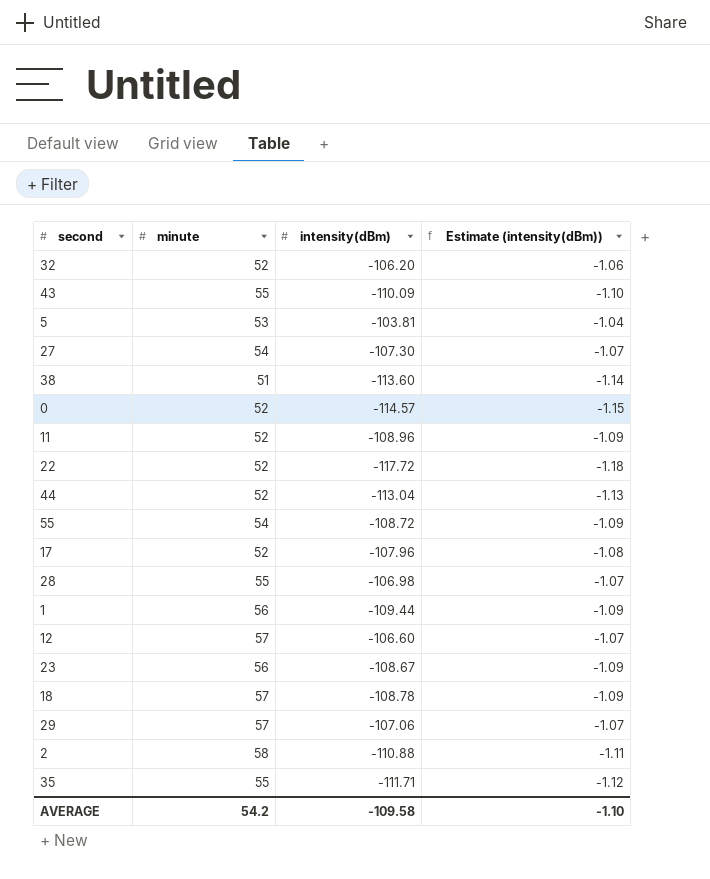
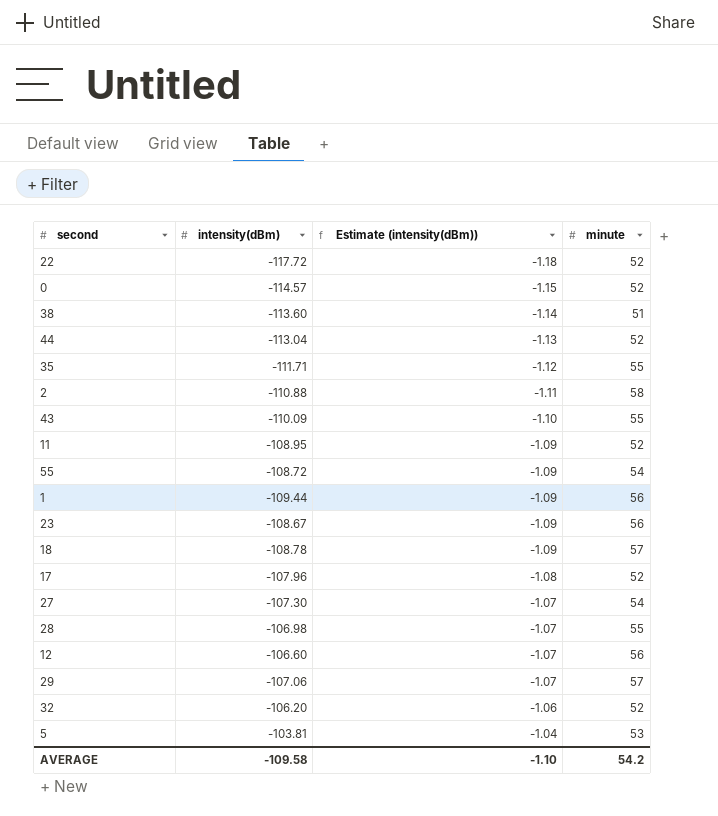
row order: none -> Estimate (intensity(dBm)) ascending
column minute | position: 2 -> 4
11 | intensity(dBm): -108.96 -> -108.95
12 | minute: 57 -> 56

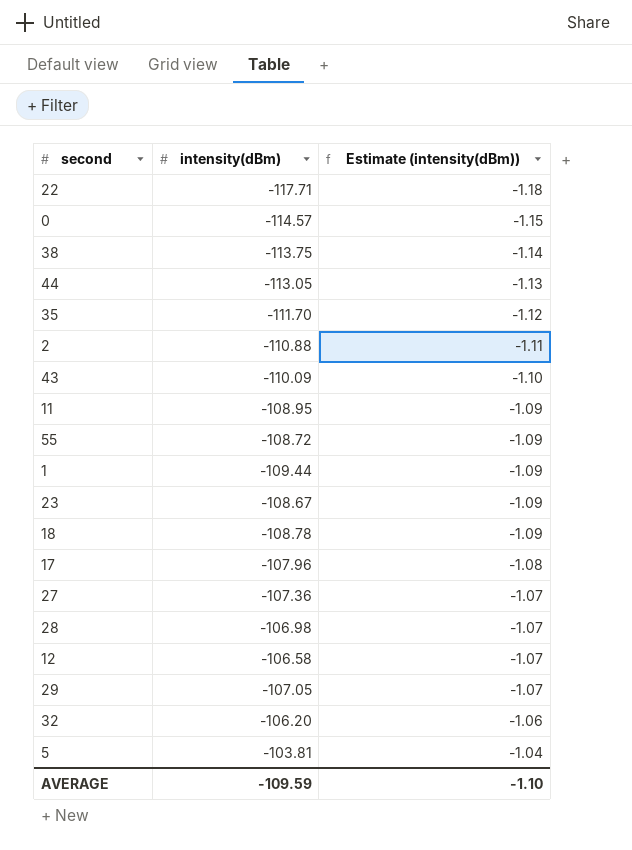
column minute | position: 4 -> none
22 | intensity(dBm): -117.72 -> -117.71
38 | intensity(dBm): -113.60 -> -113.75
44 | intensity(dBm): -113.04 -> -113.05
35 | intensity(dBm): -111.71 -> -111.70
27 | intensity(dBm): -107.30 -> -107.36
12 | intensity(dBm): -106.60 -> -106.58
29 | intensity(dBm): -107.06 -> -107.05
AVERAGE | intensity(dBm): -109.58 -> -109.59

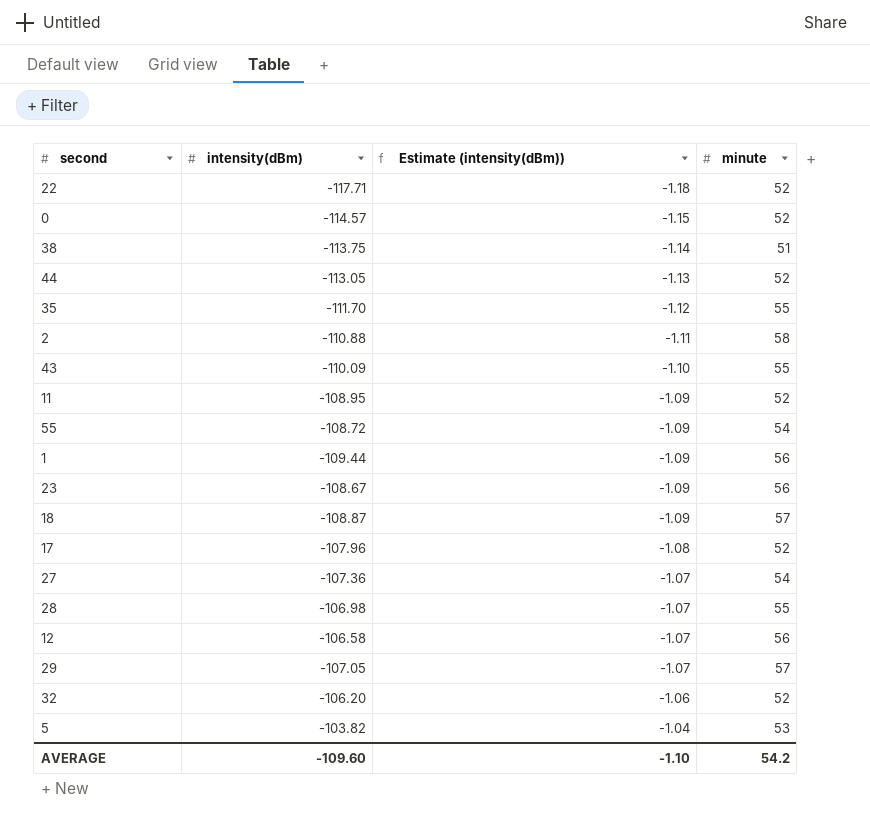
column minute | position: none -> 4
18 | intensity(dBm): -108.78 -> -108.87
5 | intensity(dBm): -103.81 -> -103.82
AVERAGE | intensity(dBm): -109.59 -> -109.60

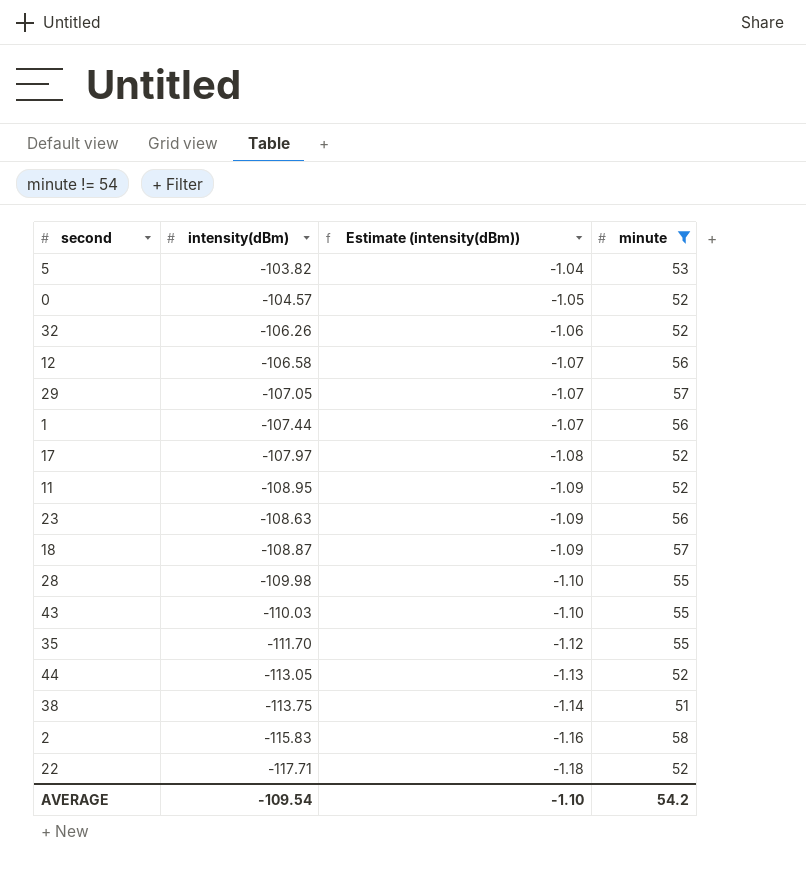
filter: none -> minute != 54
row order: Estimate (intensity(dBm)) ascending -> Estimate (intensity(dBm)) descending
0 | intensity(dBm): -114.57 -> -104.57
0 | Estimate (intensity(dBm)): -1.15 -> -1.05
32 | intensity(dBm): -106.20 -> -106.26
1 | intensity(dBm): -109.44 -> -107.44
1 | Estimate (intensity(dBm)): -1.09 -> -1.07
17 | intensity(dBm): -107.96 -> -107.97
23 | intensity(dBm): -108.67 -> -108.63
28 | intensity(dBm): -106.98 -> -109.98
28 | Estimate (intensity(dBm)): -1.07 -> -1.10
43 | intensity(dBm): -110.09 -> -110.03
2 | intensity(dBm): -110.88 -> -115.83
2 | Estimate (intensity(dBm)): -1.11 -> -1.16
AVERAGE | intensity(dBm): -109.60 -> -109.54

